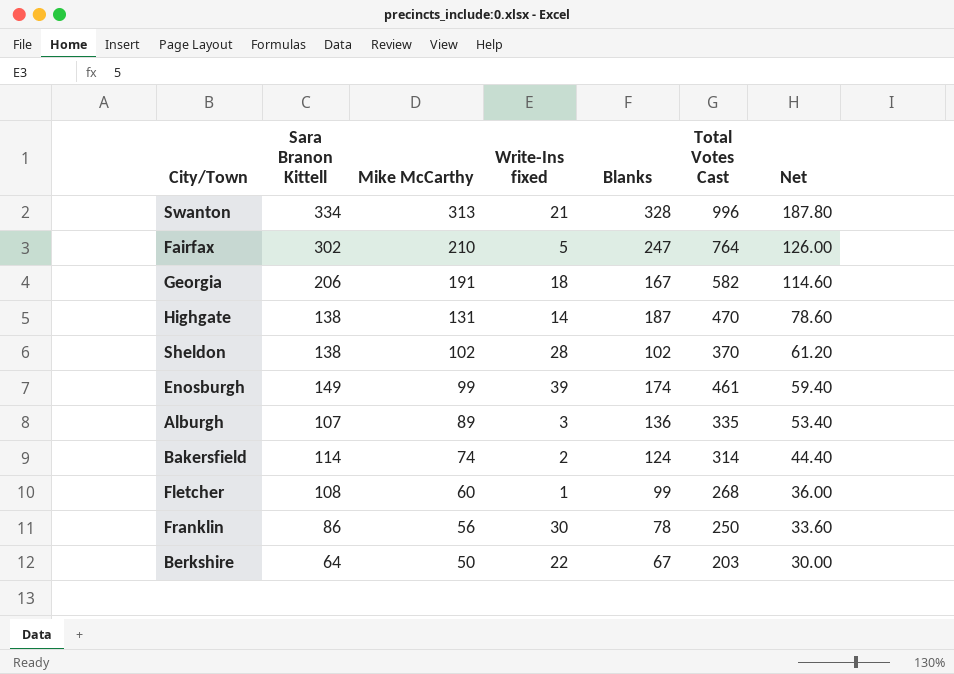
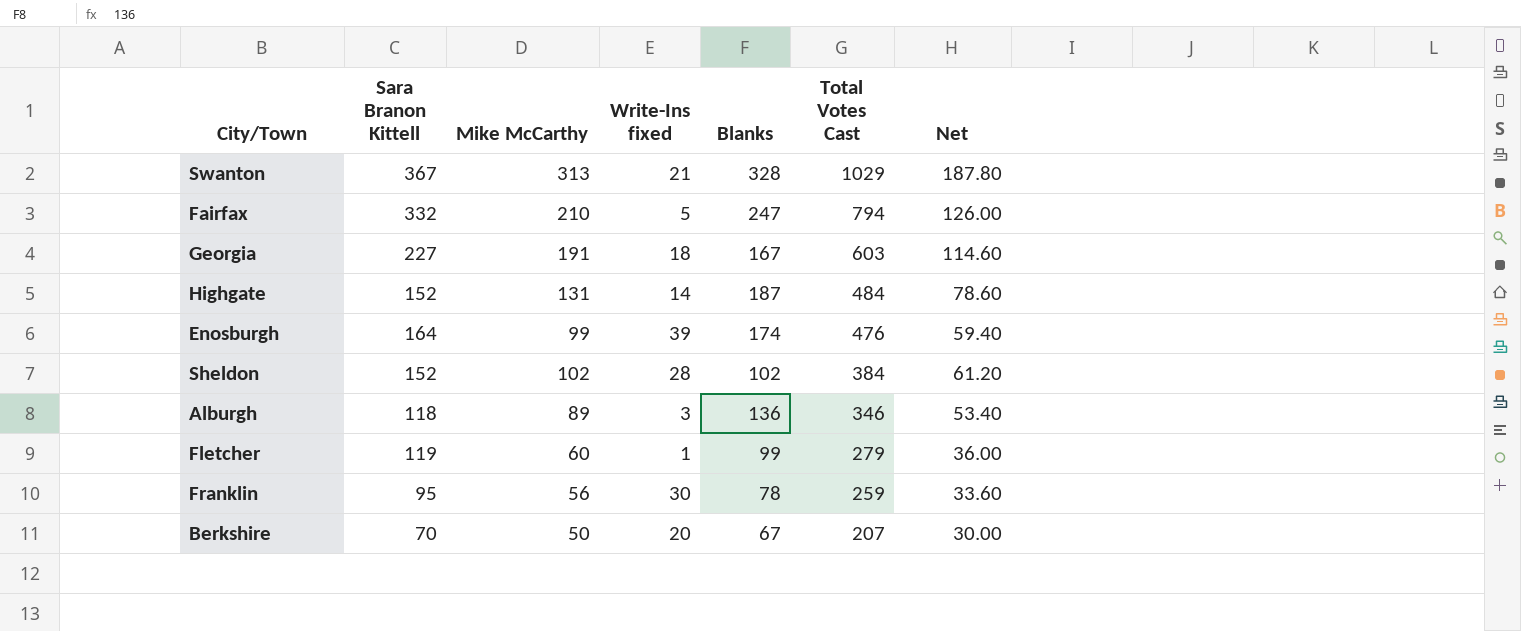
row order: Mike McCarthy descending -> Total Votes Cast descending
row Bakersfield: 114 | 74 | 2 | 124 | 314 | 44.40 -> none
Swanton | Sara Branon Kittell: 334 -> 367
Swanton | Total Votes Cast: 996 -> 1029
Fairfax | Sara Branon Kittell: 302 -> 332
Fairfax | Total Votes Cast: 764 -> 794
Georgia | Sara Branon Kittell: 206 -> 227
Georgia | Total Votes Cast: 582 -> 603
Highgate | Sara Branon Kittell: 138 -> 152
Highgate | Total Votes Cast: 470 -> 484
Enosburgh | Sara Branon Kittell: 149 -> 164
Enosburgh | Total Votes Cast: 461 -> 476
Sheldon | Sara Branon Kittell: 138 -> 152
Sheldon | Total Votes Cast: 370 -> 384
Alburgh | Sara Branon Kittell: 107 -> 118
Alburgh | Total Votes Cast: 335 -> 346
Fletcher | Sara Branon Kittell: 108 -> 119
Fletcher | Total Votes Cast: 268 -> 279
Franklin | Sara Branon Kittell: 86 -> 95
Franklin | Total Votes Cast: 250 -> 259
Berkshire | Sara Branon Kittell: 64 -> 70
Berkshire | Write-Ins fixed: 22 -> 20
Berkshire | Total Votes Cast: 203 -> 207

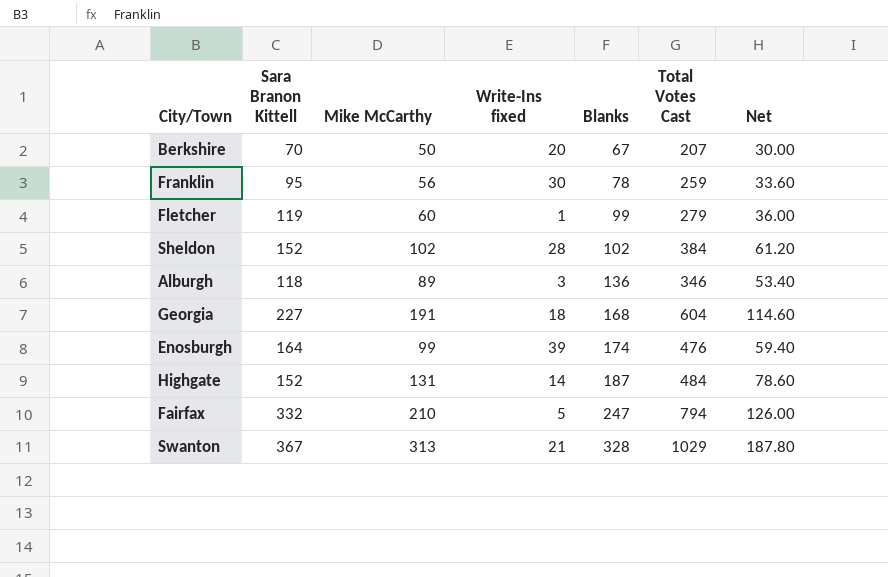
row order: Total Votes Cast descending -> Blanks ascending
Georgia | Blanks: 167 -> 168
Georgia | Total Votes Cast: 603 -> 604

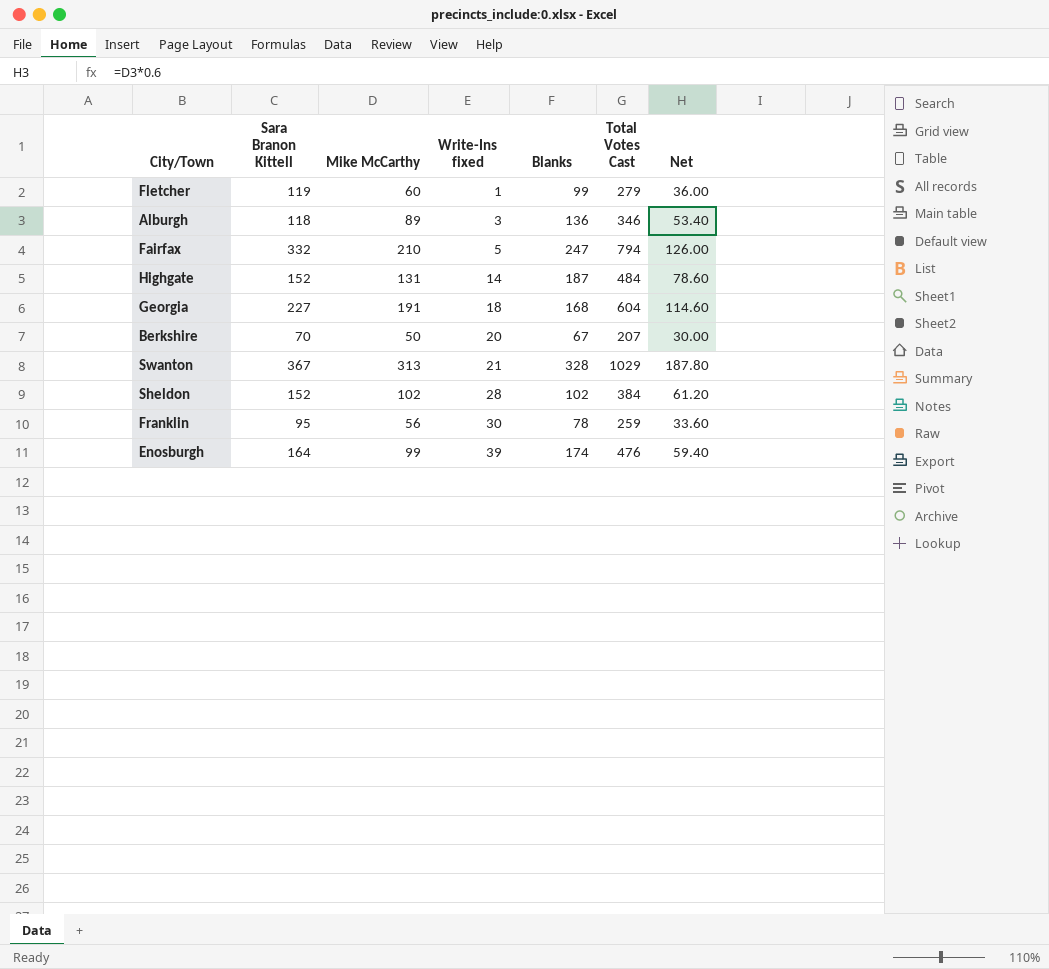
row order: Blanks ascending -> Write-Ins fixed ascending

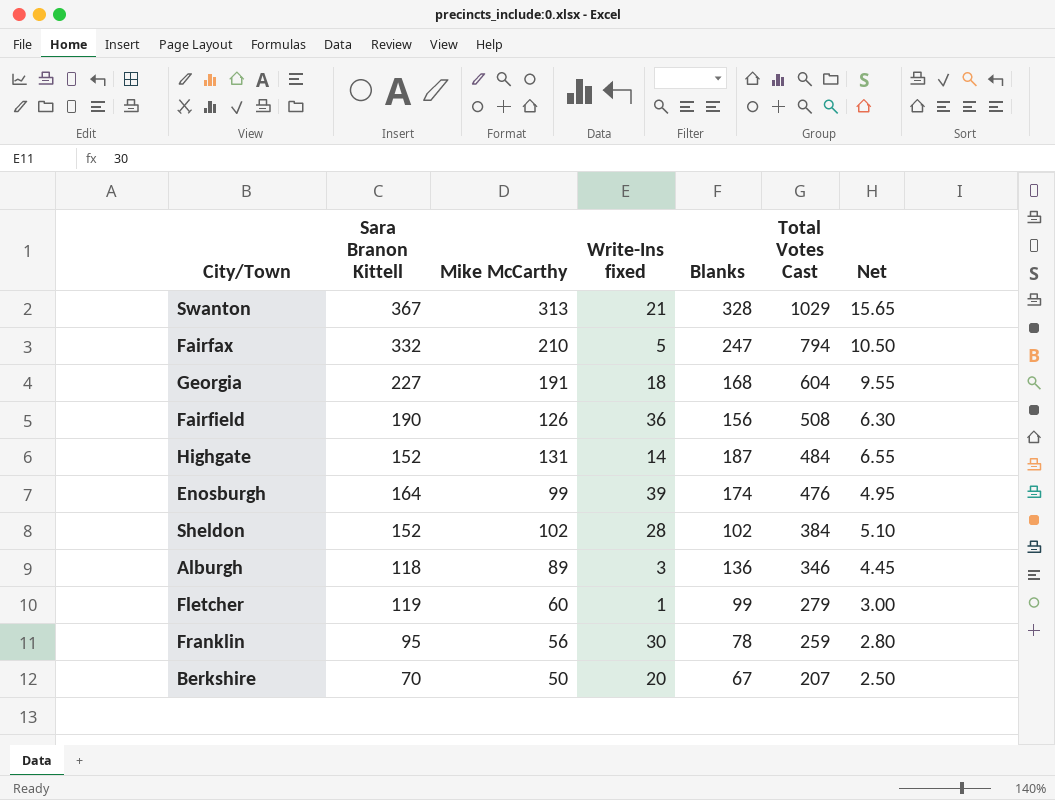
row order: Write-Ins fixed ascending -> Total Votes Cast descending
column Net | formula: [Mike McCarthy] * 0.6 -> [Mike McCarthy] * 0.05
row Fairfield: none -> 190 | 126 | 36 | 156 | 508 | 6.30

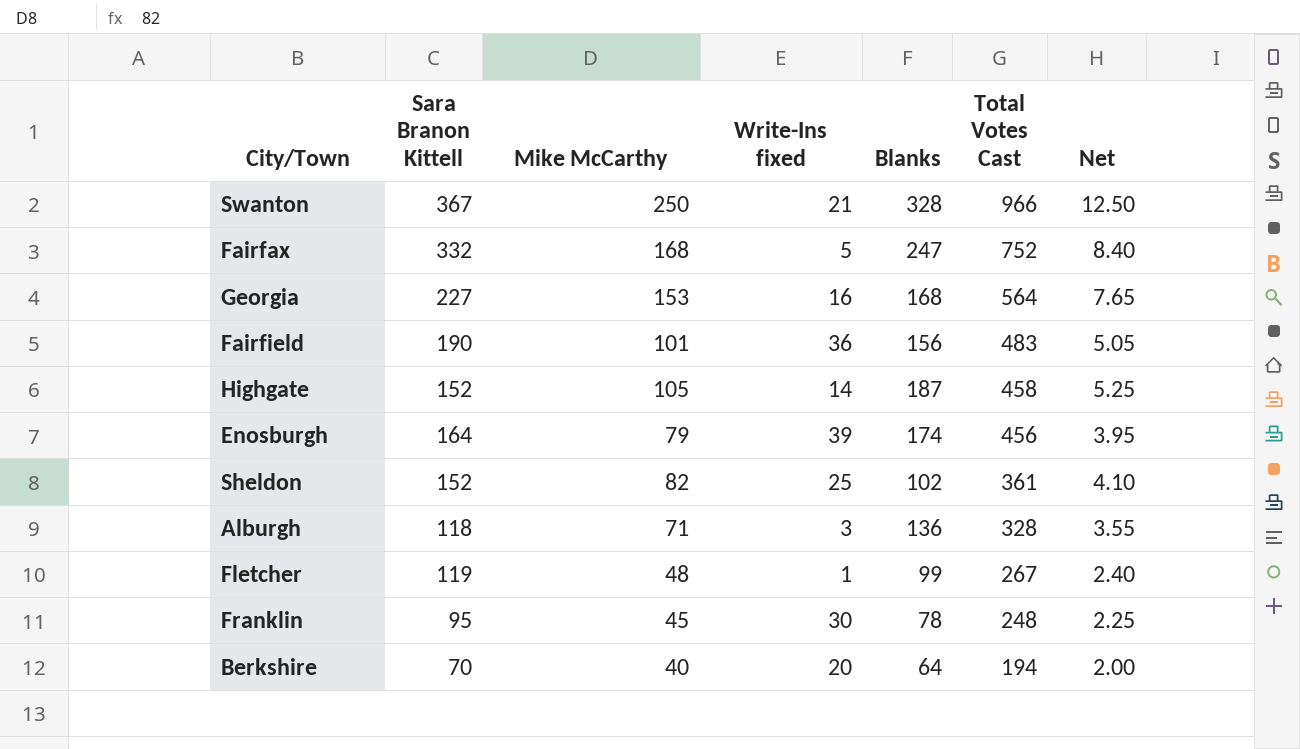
Swanton | Mike McCarthy: 313 -> 250
Swanton | Total Votes Cast: 1029 -> 966
Swanton | Net: 15.65 -> 12.50
Fairfax | Mike McCarthy: 210 -> 168
Fairfax | Total Votes Cast: 794 -> 752
Fairfax | Net: 10.50 -> 8.40
Georgia | Mike McCarthy: 191 -> 153
Georgia | Write-Ins fixed: 18 -> 16
Georgia | Total Votes Cast: 604 -> 564
Georgia | Net: 9.55 -> 7.65
Fairfield | Mike McCarthy: 126 -> 101
Fairfield | Total Votes Cast: 508 -> 483
Fairfield | Net: 6.30 -> 5.05
Highgate | Mike McCarthy: 131 -> 105
Highgate | Total Votes Cast: 484 -> 458
Highgate | Net: 6.55 -> 5.25
Enosburgh | Mike McCarthy: 99 -> 79
Enosburgh | Total Votes Cast: 476 -> 456
Enosburgh | Net: 4.95 -> 3.95
Sheldon | Mike McCarthy: 102 -> 82
Sheldon | Write-Ins fixed: 28 -> 25
Sheldon | Total Votes Cast: 384 -> 361
Sheldon | Net: 5.10 -> 4.10
Alburgh | Mike McCarthy: 89 -> 71
Alburgh | Total Votes Cast: 346 -> 328
Alburgh | Net: 4.45 -> 3.55
Fletcher | Mike McCarthy: 60 -> 48
Fletcher | Total Votes Cast: 279 -> 267
Fletcher | Net: 3.00 -> 2.40
Franklin | Mike McCarthy: 56 -> 45
Franklin | Total Votes Cast: 259 -> 248
Franklin | Net: 2.80 -> 2.25
Berkshire | Mike McCarthy: 50 -> 40
Berkshire | Blanks: 67 -> 64
Berkshire | Total Votes Cast: 207 -> 194
Berkshire | Net: 2.50 -> 2.00

